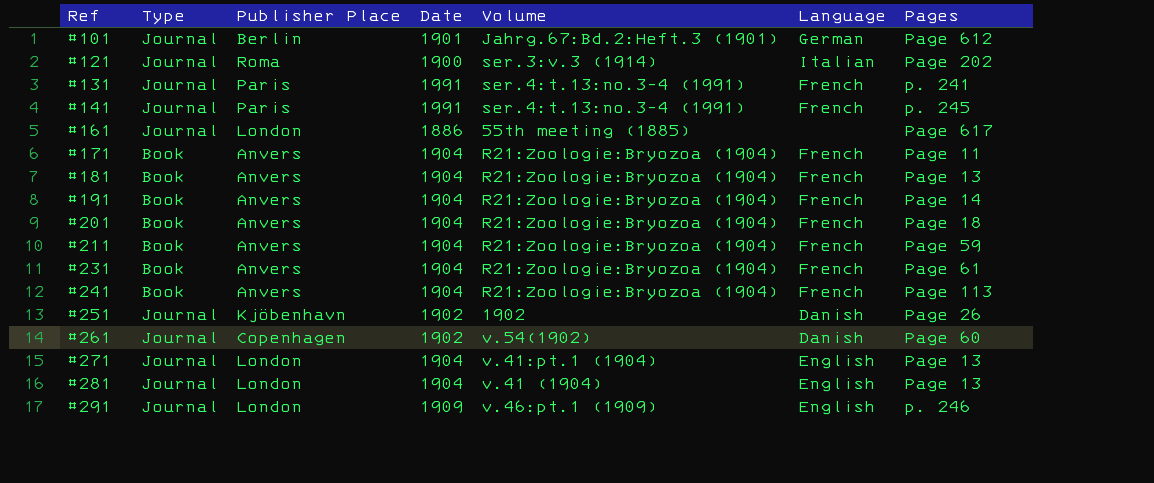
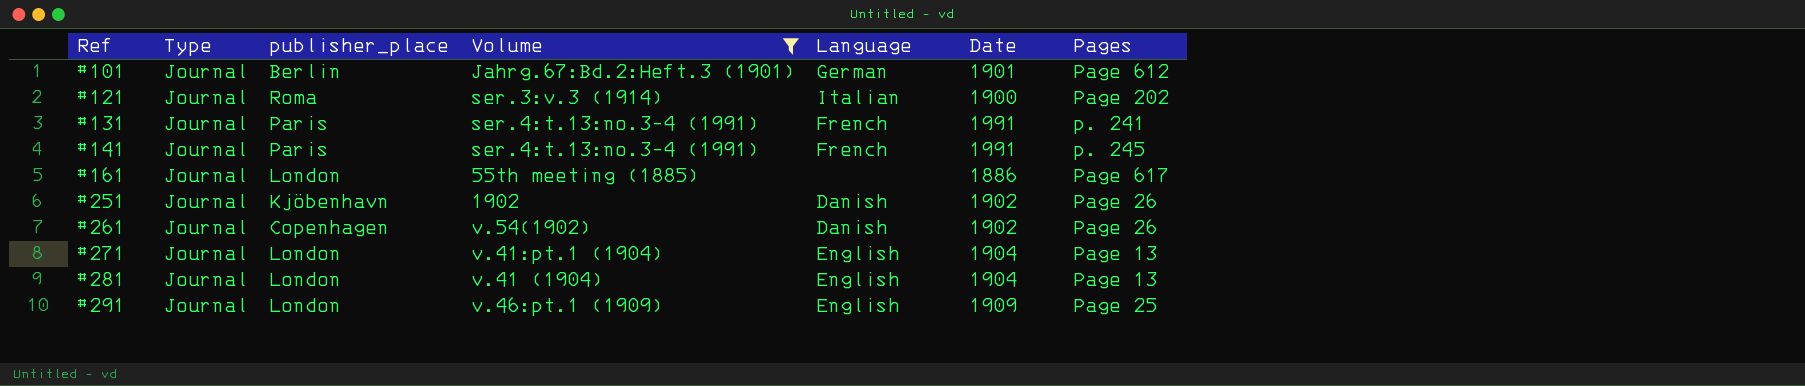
filter: none -> Volume != R21:Zoologie:Bryozoa (1904)
column name: Publisher Place -> publisher_place
column Date | position: 4 -> 6
#261 | Pages: Page 60 -> Page 26
#291 | Pages: p. 246 -> Page 25

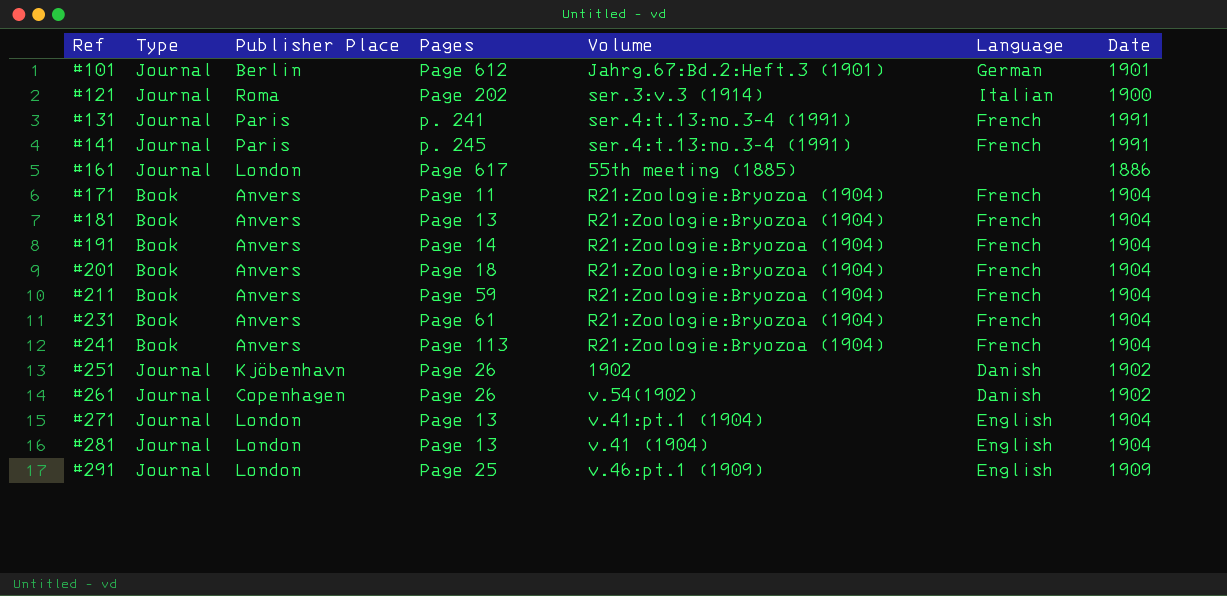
filter: Volume != R21:Zoologie:Bryozoa (1904) -> none
column name: publisher_place -> Publisher Place
column Pages | position: 7 -> 4

